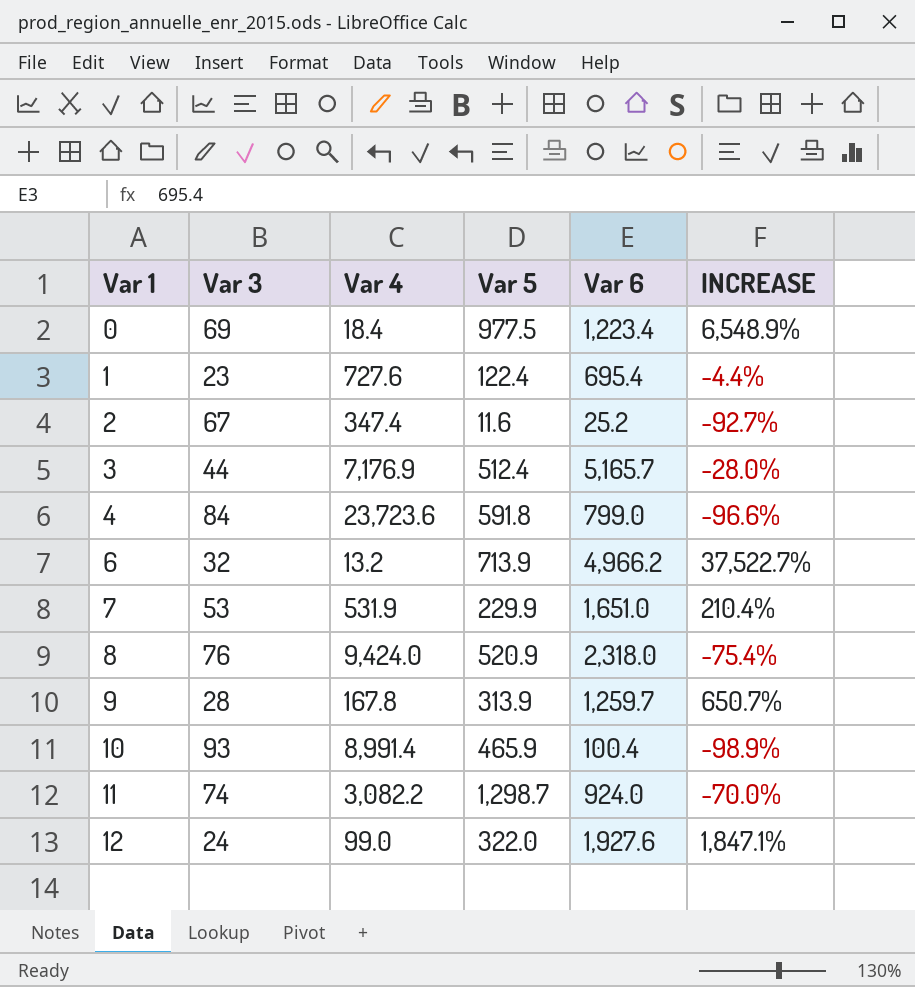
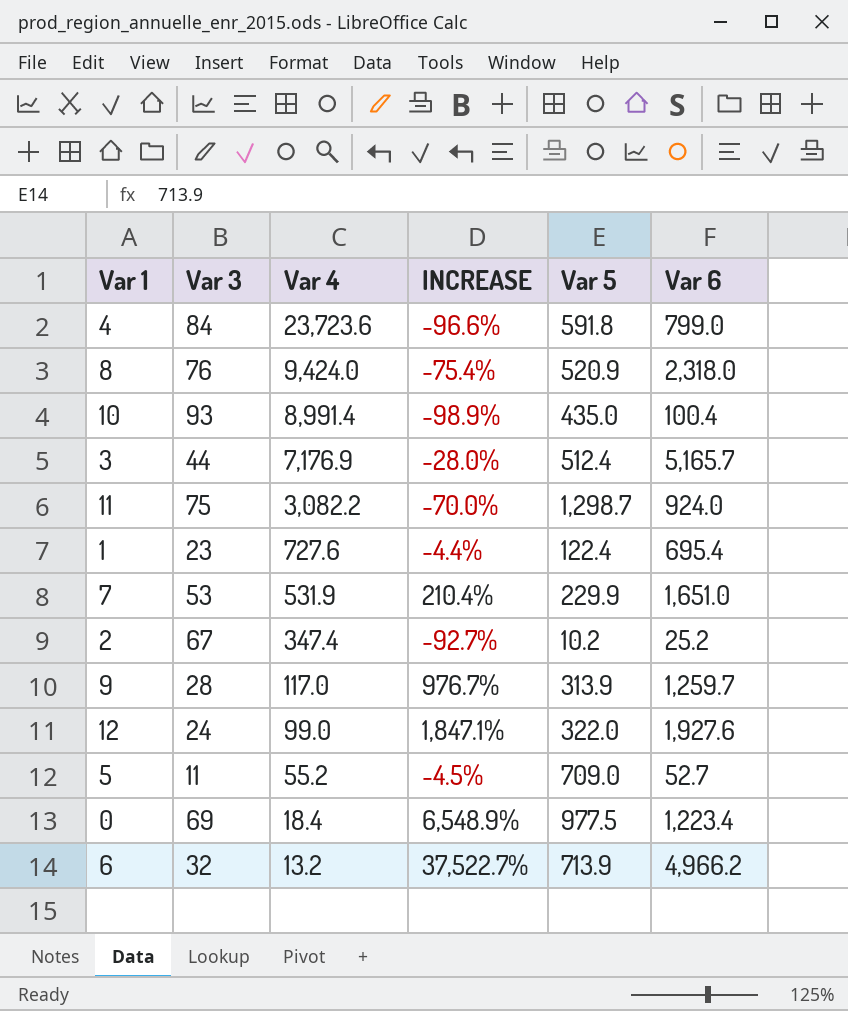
row order: Var 1 ascending -> Var 4 descending
column INCREASE | position: 6 -> 4
10 | Var 5: 465.9 -> 435.0
11 | Var 3: 74 -> 75
2 | Var 5: 11.6 -> 10.2
9 | Var 4: 167.8 -> 117.0
9 | INCREASE: 650.7% -> 976.7%
row 5: none -> 11 | 55.2 | -4.5% | 709.0 | 52.7

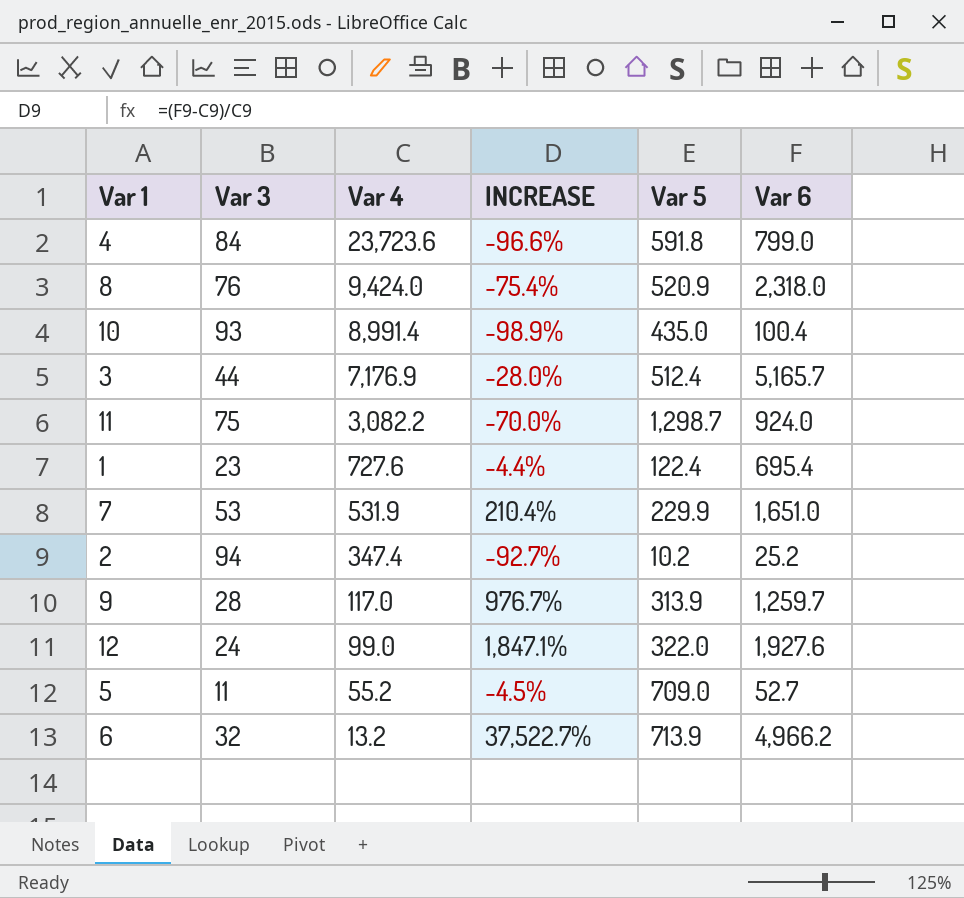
row 0: 69 | 18.4 | 6,548.9% | 977.5 | 1,223.4 -> none
2 | Var 3: 67 -> 94

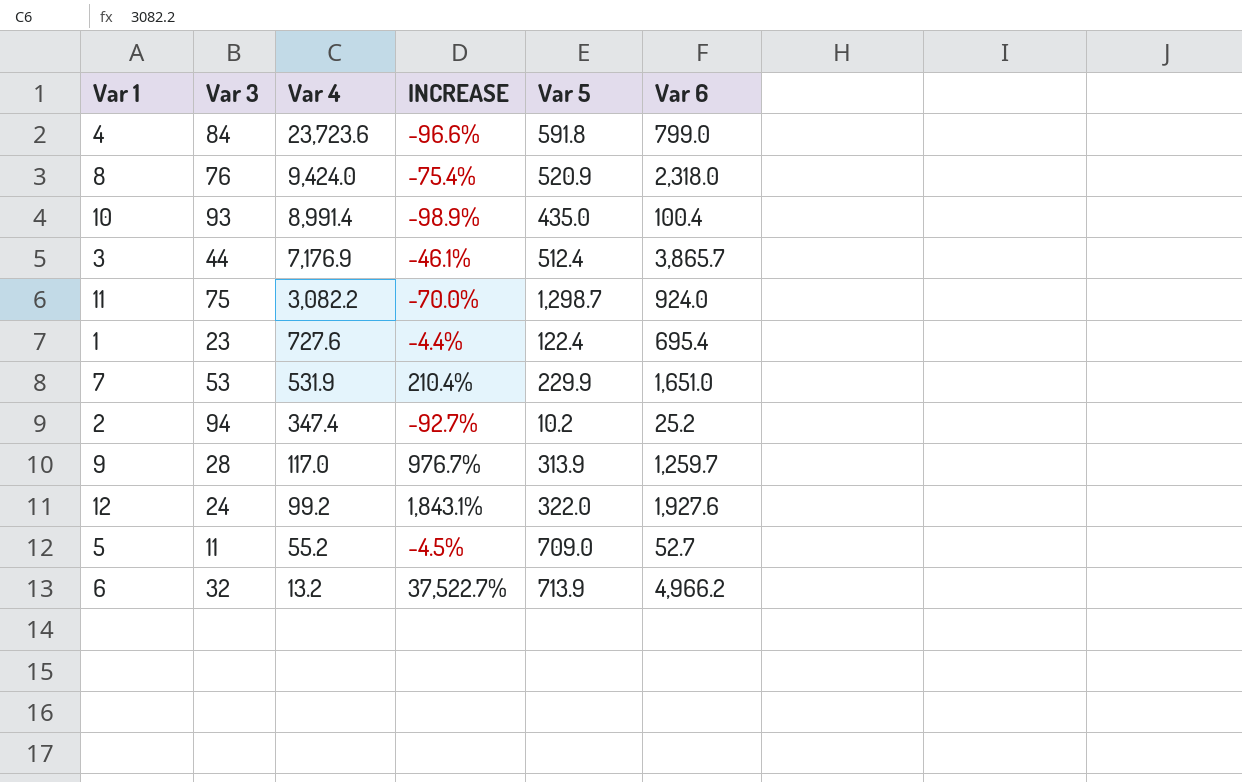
3 | INCREASE: -28.0% -> -46.1%
3 | Var 6: 5,165.7 -> 3,865.7
12 | Var 4: 99.0 -> 99.2
12 | INCREASE: 1,847.1% -> 1,843.1%

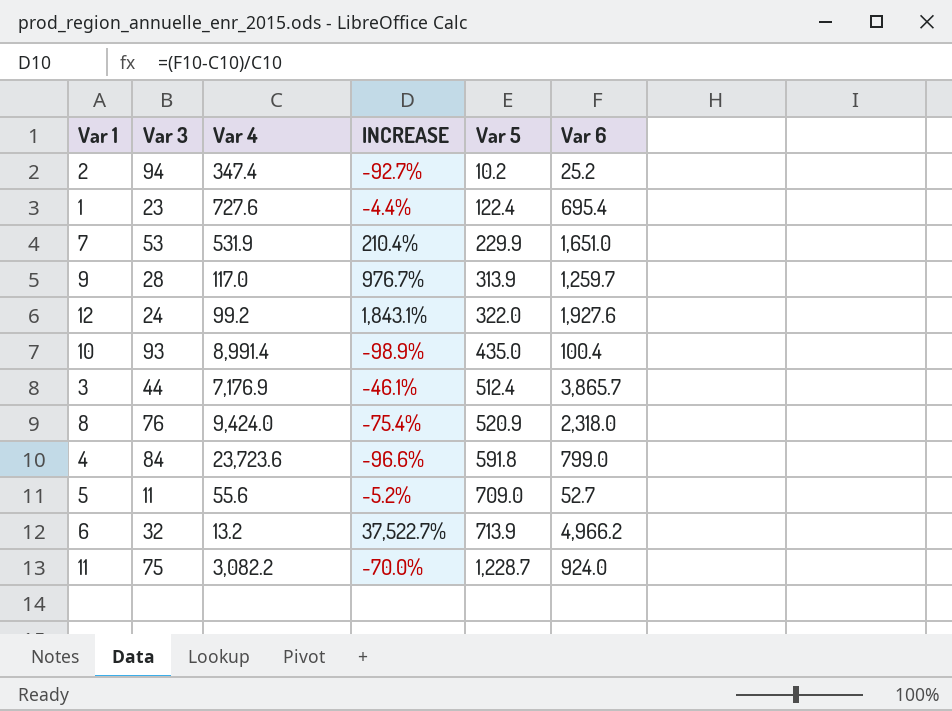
row order: Var 4 descending -> Var 5 ascending
5 | Var 4: 55.2 -> 55.6
5 | INCREASE: -4.5% -> -5.2%
11 | Var 5: 1,298.7 -> 1,228.7

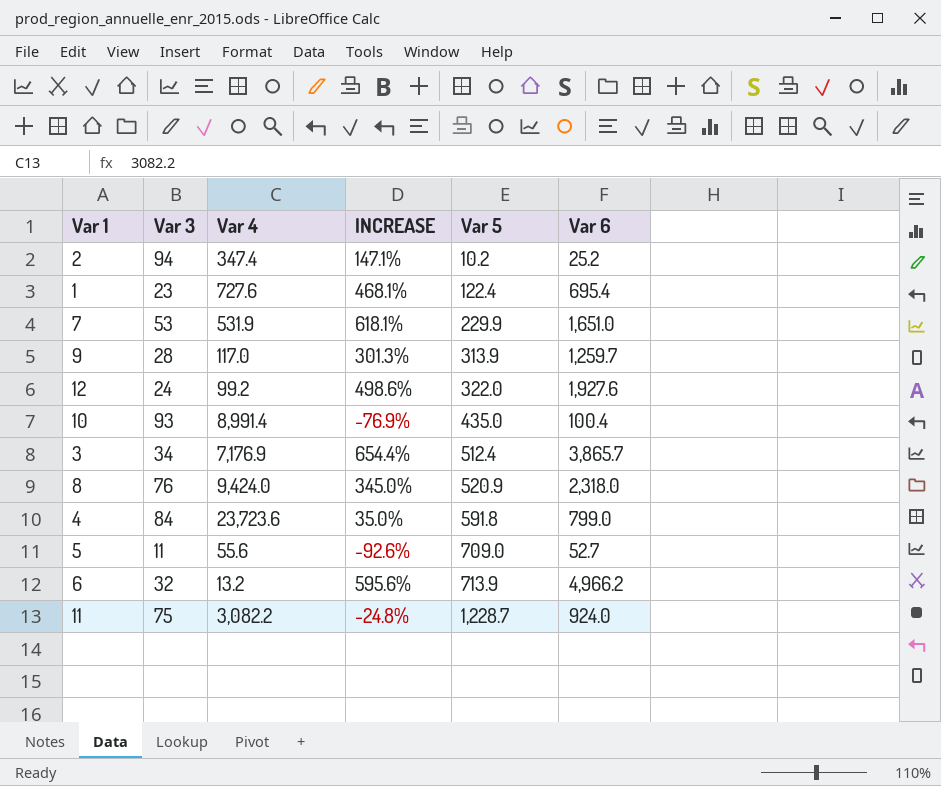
column INCREASE | formula: ([Var 6] - [Var 4]) / [Var 4] -> ([Var 6] - [Var 5]) / [Var 5]
3 | Var 3: 44 -> 34

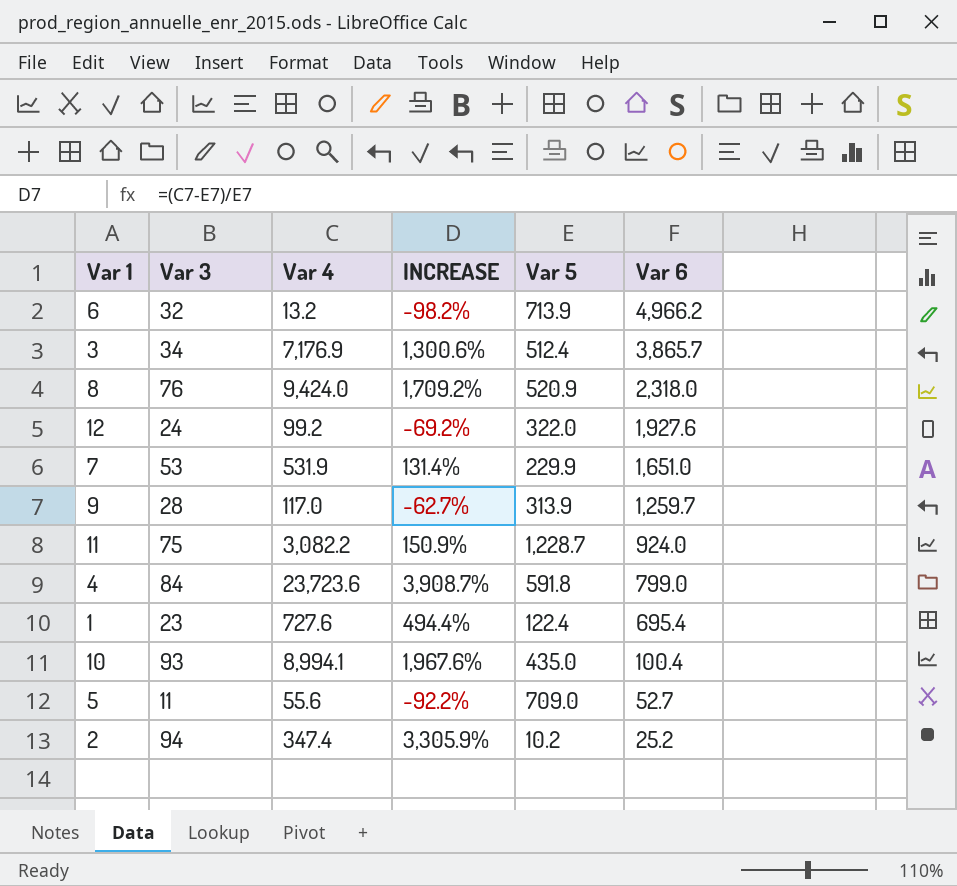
row order: Var 5 ascending -> Var 6 descending
column INCREASE | formula: ([Var 6] - [Var 5]) / [Var 5] -> ([Var 4] - [Var 5]) / [Var 5]
10 | Var 4: 8,991.4 -> 8,994.1

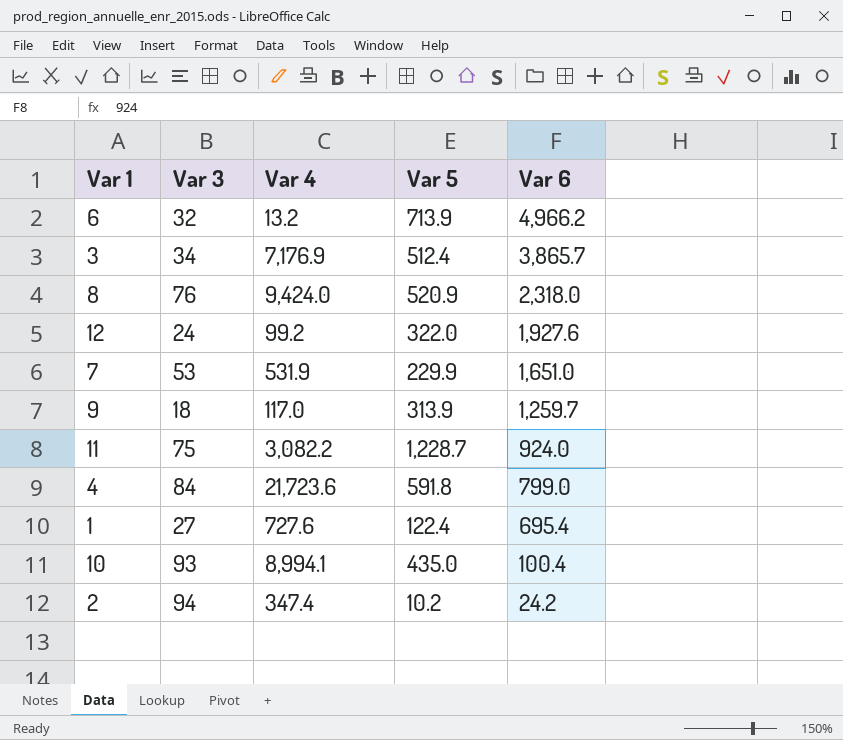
column INCREASE | formula: ([Var 4] - [Var 5]) / [Var 5] -> none
row 5: 11 | 55.6 | -92.2% | 709.0 | 52.7 -> none
9 | Var 3: 28 -> 18
4 | Var 4: 23,723.6 -> 21,723.6
1 | Var 3: 23 -> 27
2 | Var 6: 25.2 -> 24.2

